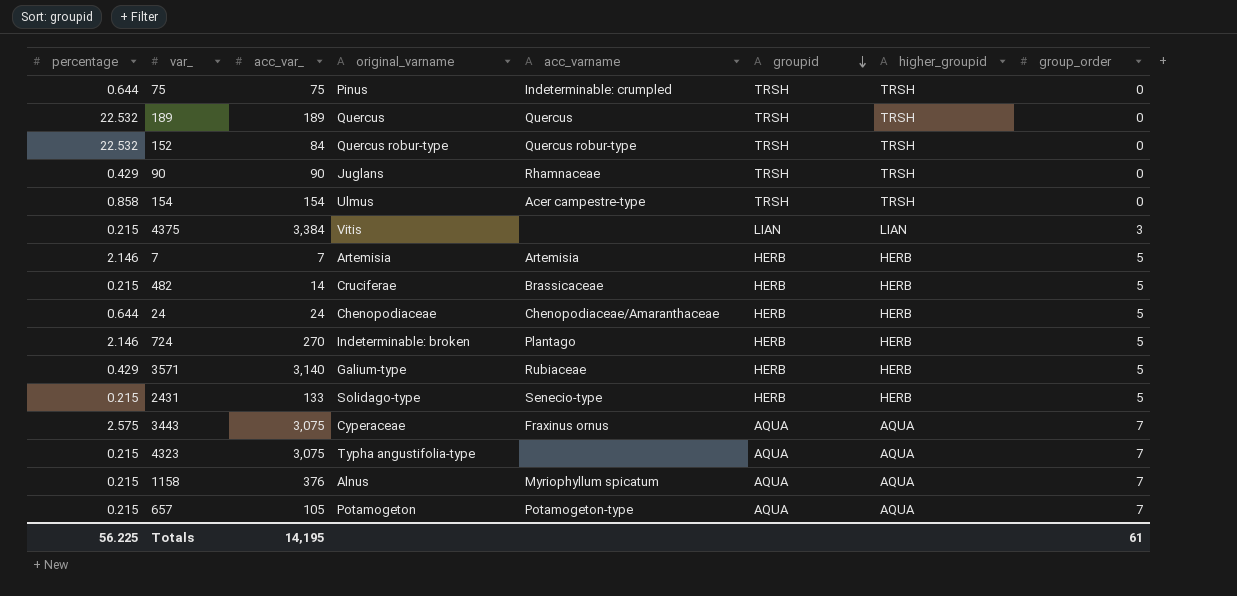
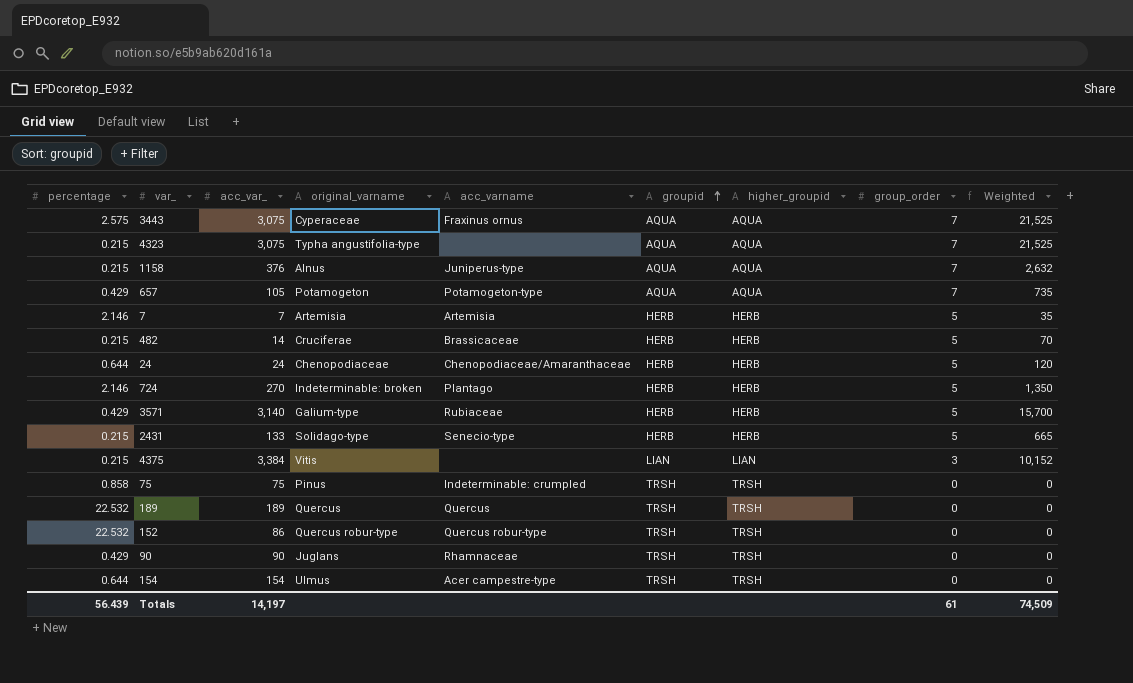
row order: groupid descending -> groupid ascending
column Weighted | formula: none -> [acc_var_] * [group_order]
1158 | acc_varname: Myriophyllum spicatum -> Juniperus-type
657 | percentage: 0.215 -> 0.429
75 | percentage: 0.644 -> 0.858
152 | acc_var_: 84 -> 86
154 | percentage: 0.858 -> 0.644
Totals | percentage: 56.225 -> 56.439
Totals | acc_var_: 14,195 -> 14,197

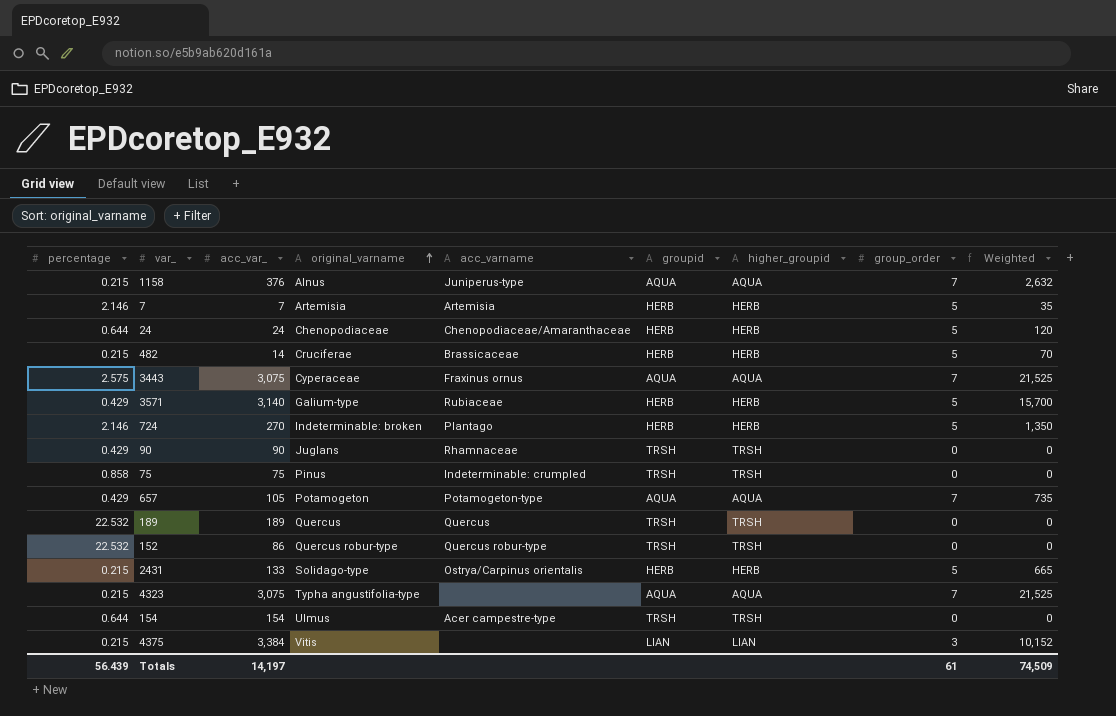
row order: groupid ascending -> original_varname ascending
2431 | acc_varname: Senecio-type -> Ostrya/Carpinus orientalis

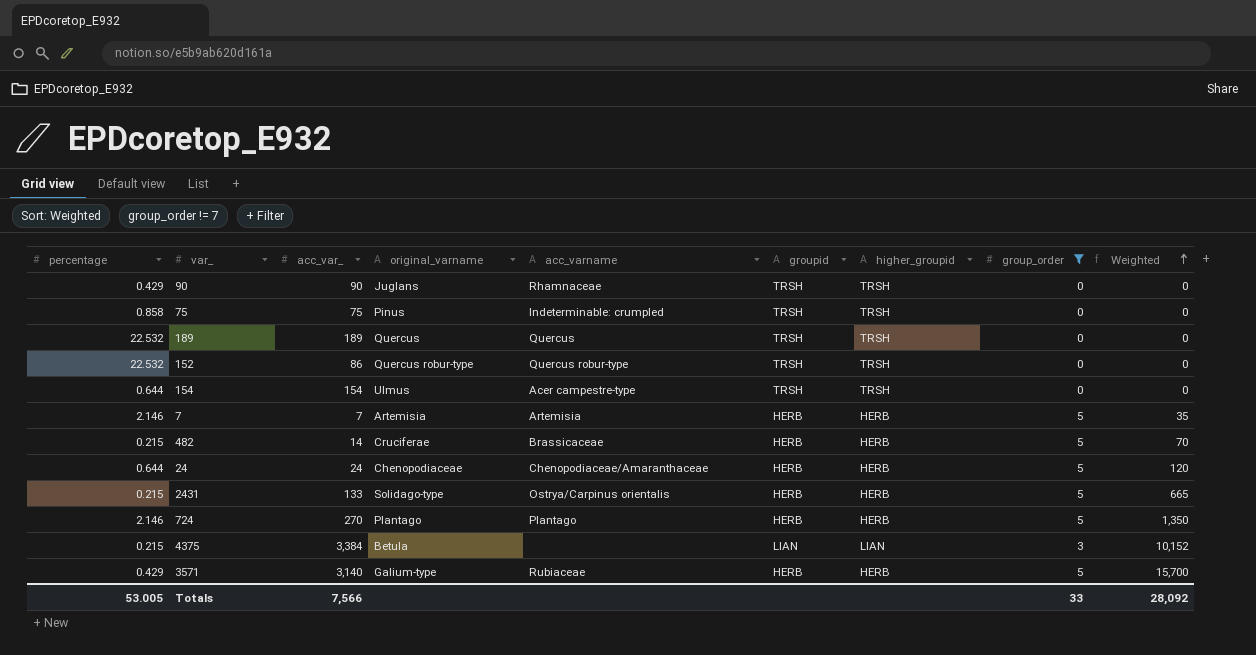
filter: none -> group_order != 7
row order: original_varname ascending -> Weighted ascending
724 | original_varname: Indeterminable: broken -> Plantago
4375 | original_varname: Vitis -> Betula
Totals | percentage: 56.439 -> 53.005
Totals | acc_var_: 14,197 -> 7,566
Totals | group_order: 61 -> 33
Totals | Weighted: 74,509 -> 28,092

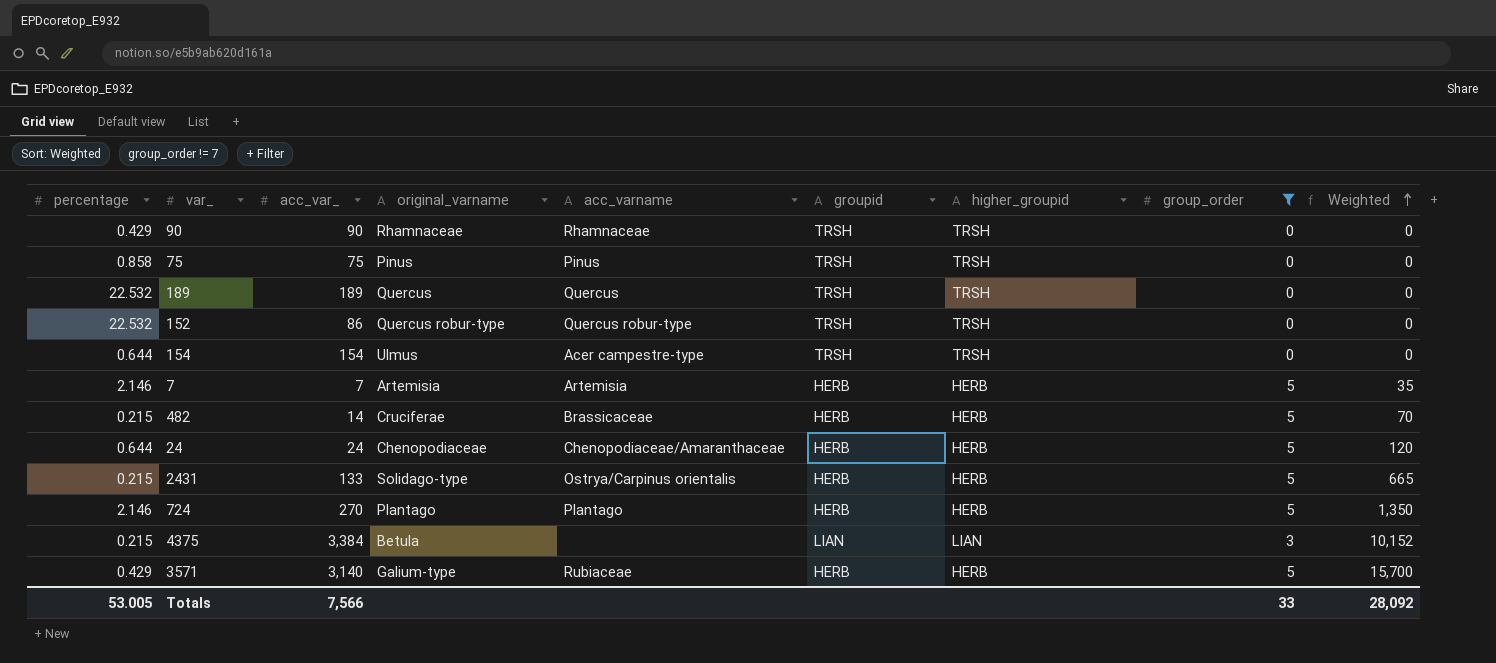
90 | original_varname: Juglans -> Rhamnaceae
75 | acc_varname: Indeterminable: crumpled -> Pinus

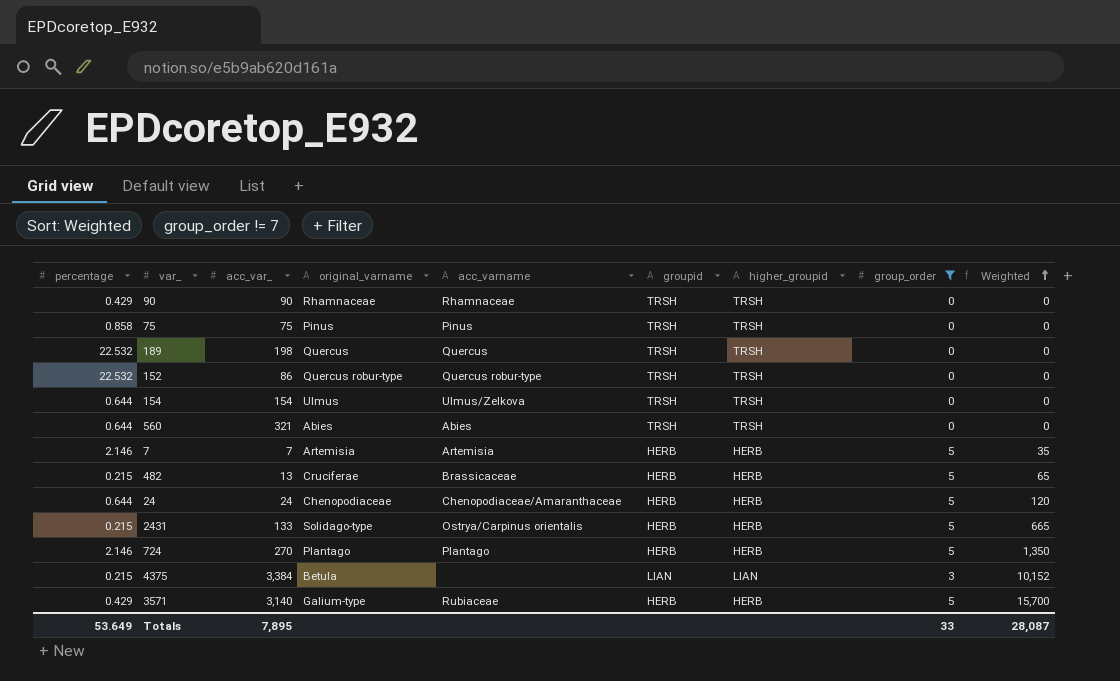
189 | acc_var_: 189 -> 198
154 | acc_varname: Acer campestre-type -> Ulmus/Zelkova
row 560: none -> 0.644 | 321 | Abies | Abies | TRSH | TRSH | 0 | 0
482 | acc_var_: 14 -> 13
482 | Weighted: 70 -> 65
Totals | percentage: 53.005 -> 53.649
Totals | acc_var_: 7,566 -> 7,895
Totals | Weighted: 28,092 -> 28,087

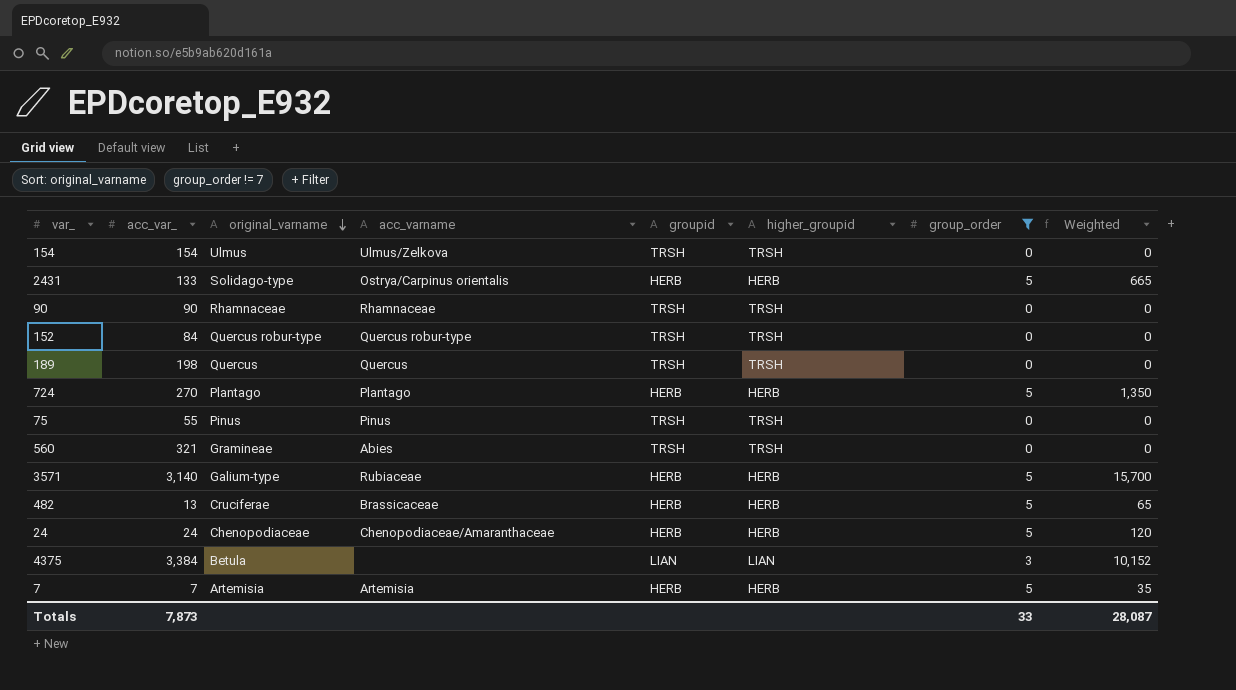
row order: Weighted ascending -> original_varname descending
column percentage | position: 1 -> none
152 | acc_var_: 86 -> 84
75 | acc_var_: 75 -> 55
560 | original_varname: Abies -> Gramineae
Totals | acc_var_: 7,895 -> 7,873

